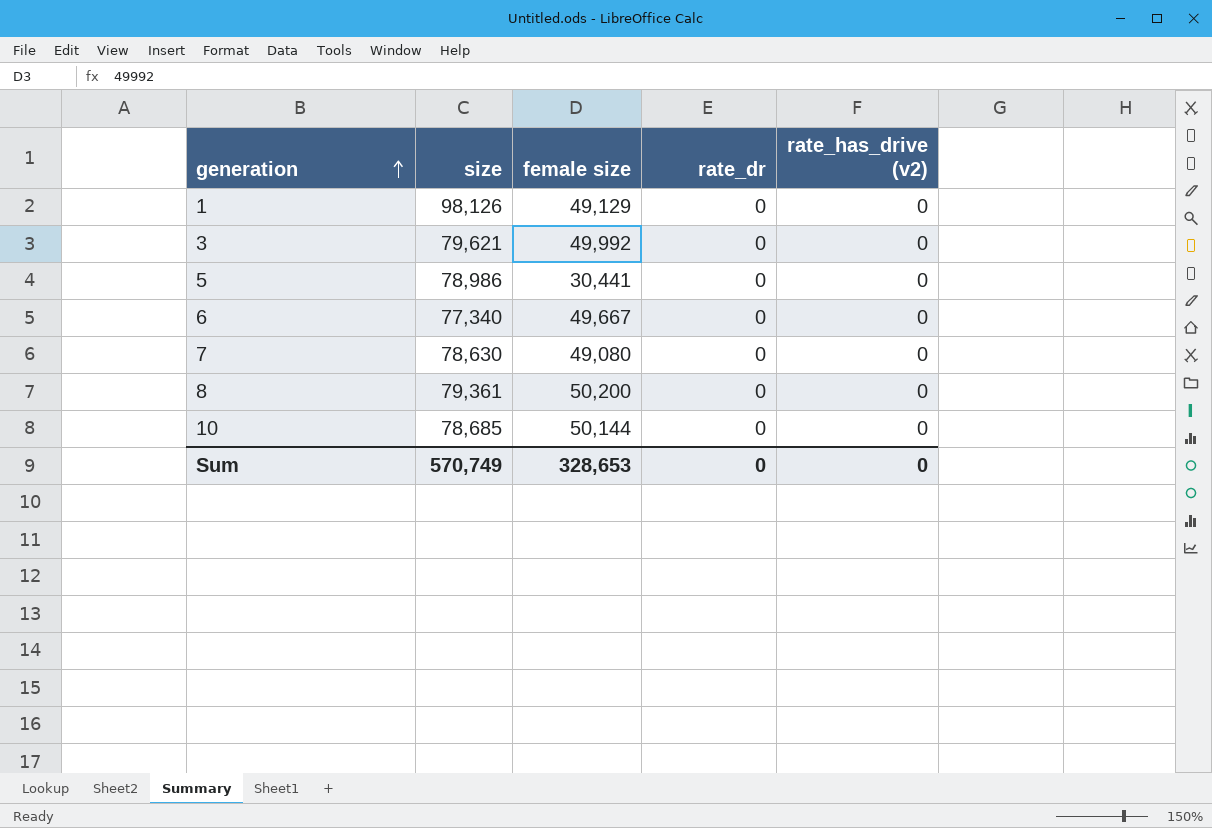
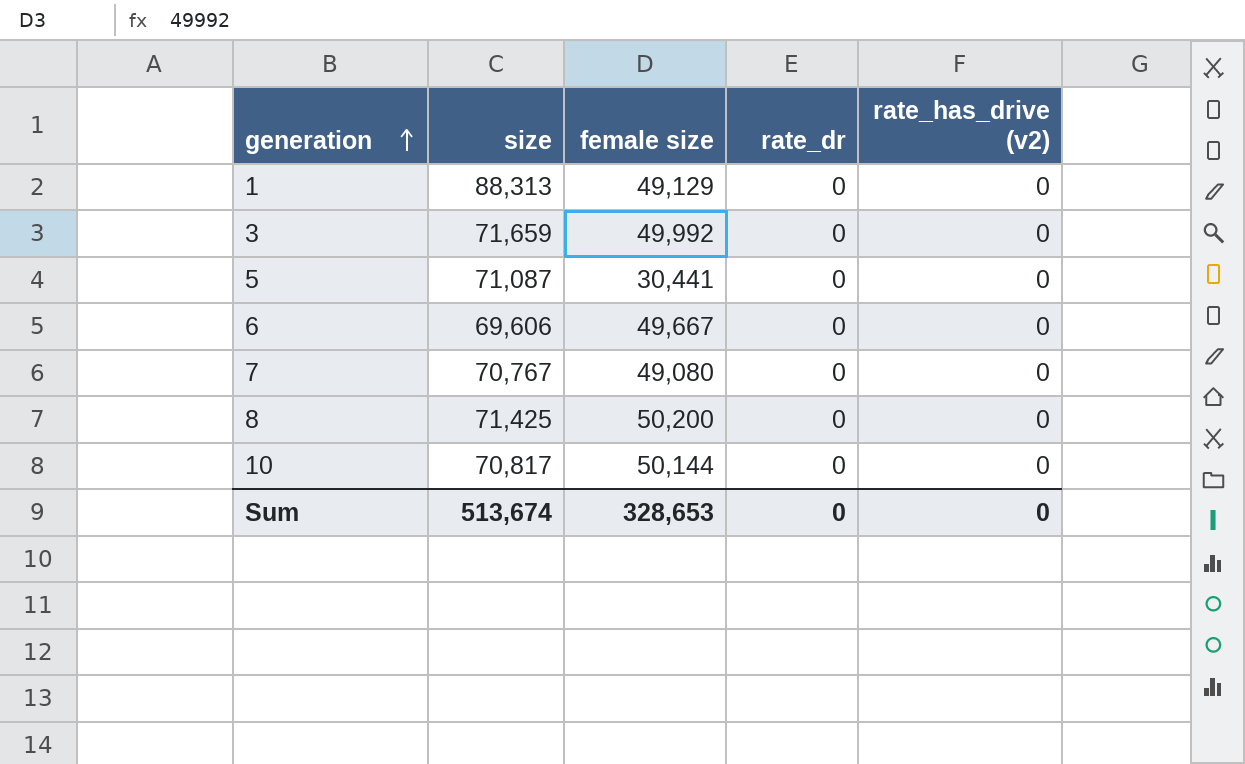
1 | size: 98,126 -> 88,313
3 | size: 79,621 -> 71,659
5 | size: 78,986 -> 71,087
6 | size: 77,340 -> 69,606
7 | size: 78,630 -> 70,767
8 | size: 79,361 -> 71,425
10 | size: 78,685 -> 70,817
Sum | size: 570,749 -> 513,674

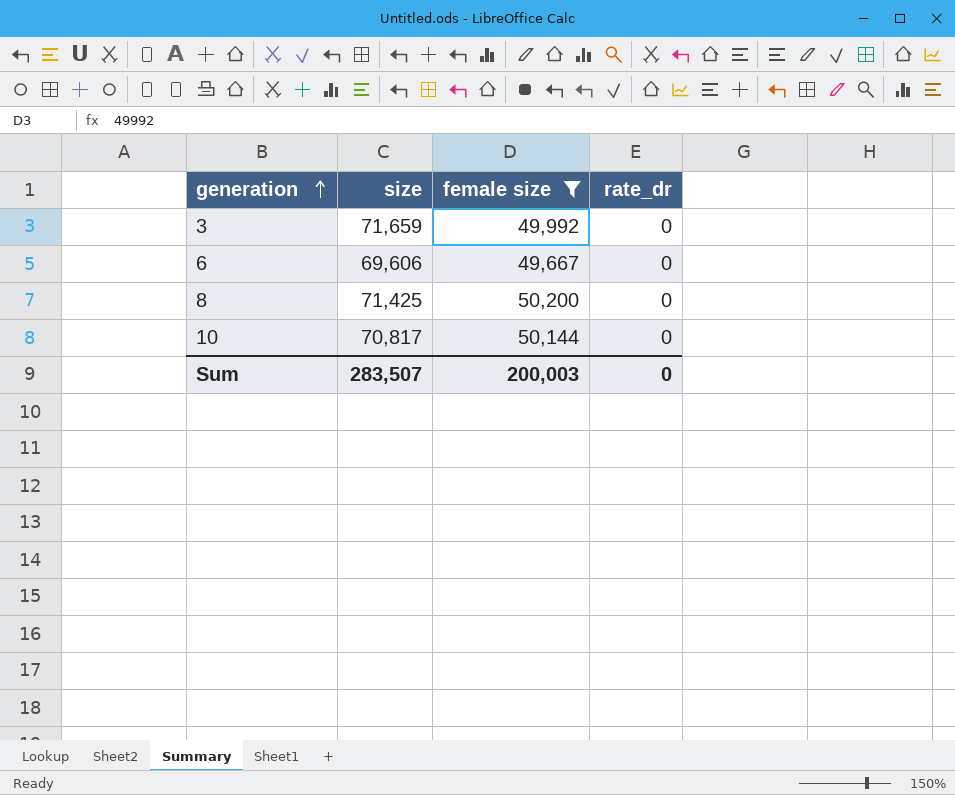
filter: none -> female size >= 49,667
column rate_has_drive (v2) | position: 5 -> none
Sum | size: 513,674 -> 283,507
Sum | female size: 328,653 -> 200,003

